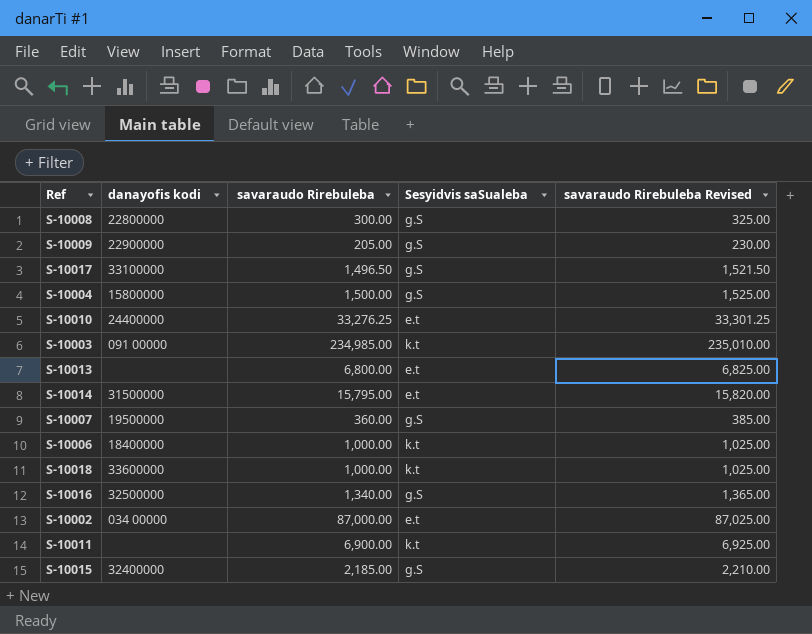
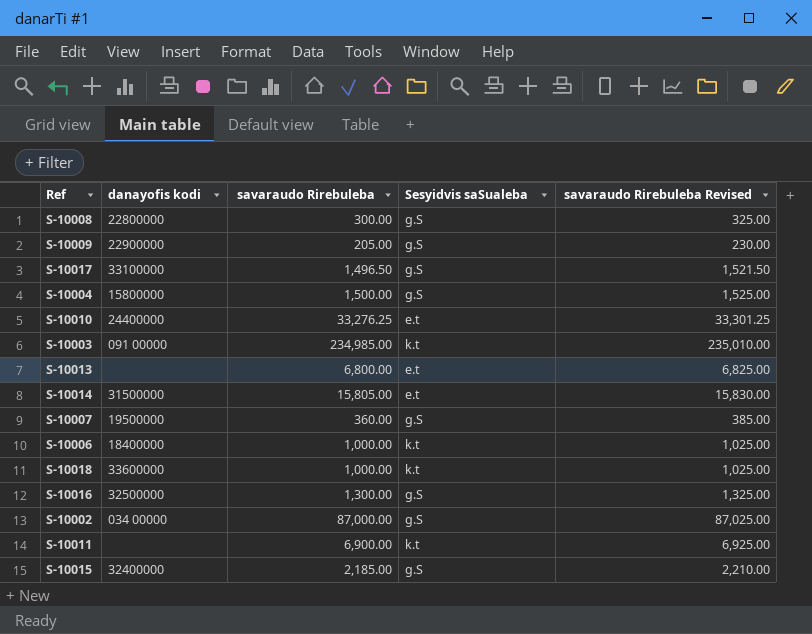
S-10014 | savaraudo Rirebuleba: 15,795.00 -> 15,805.00
S-10014 | savaraudo Rirebuleba Revised: 15,820.00 -> 15,830.00
S-10016 | savaraudo Rirebuleba: 1,340.00 -> 1,300.00
S-10016 | savaraudo Rirebuleba Revised: 1,365.00 -> 1,325.00
S-10002 | Sesyidvis saSualeba: e.t -> g.S

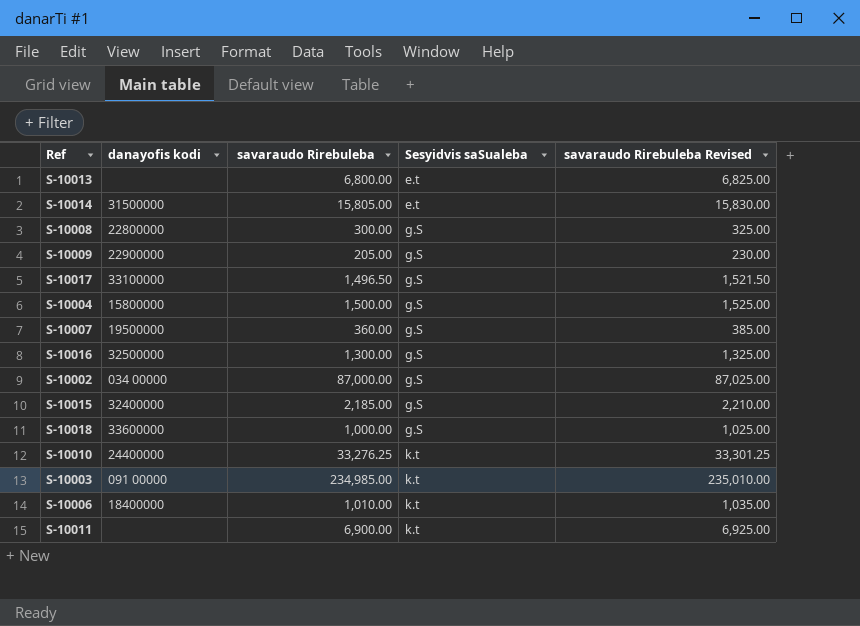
row order: none -> Sesyidvis saSualeba ascending
S-10018 | Sesyidvis saSualeba: k.t -> g.S
S-10010 | Sesyidvis saSualeba: e.t -> k.t
S-10006 | savaraudo Rirebuleba: 1,000.00 -> 1,010.00
S-10006 | savaraudo Rirebuleba Revised: 1,025.00 -> 1,035.00

